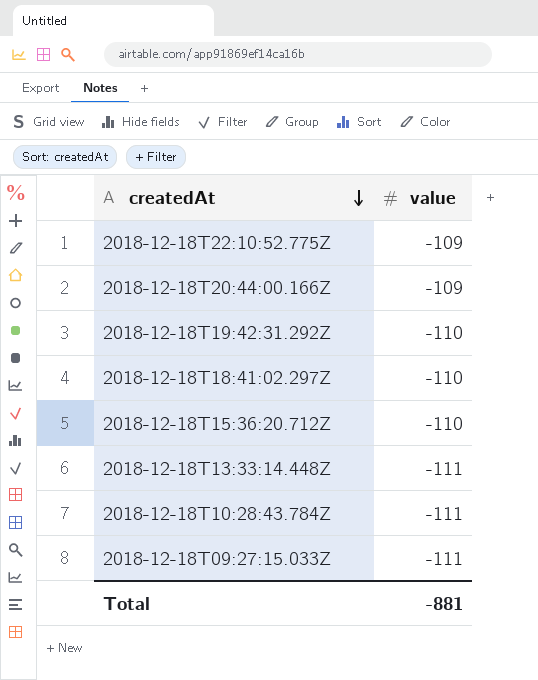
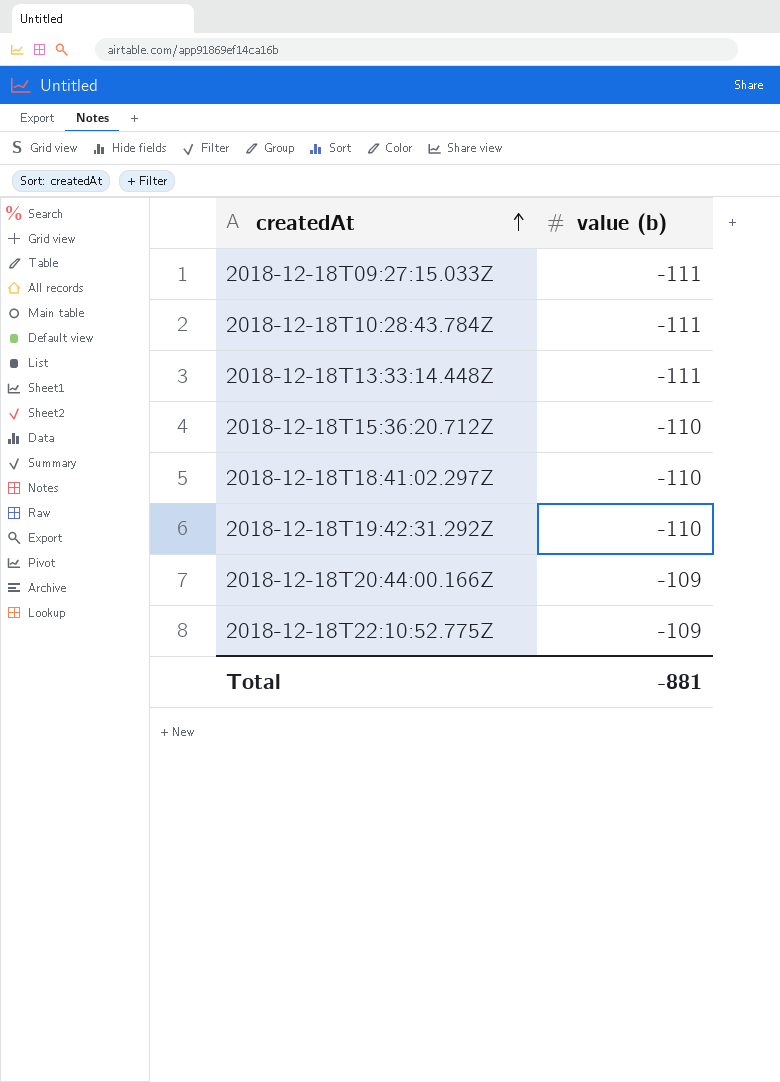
row order: createdAt descending -> createdAt ascending
column name: value -> value (b)

